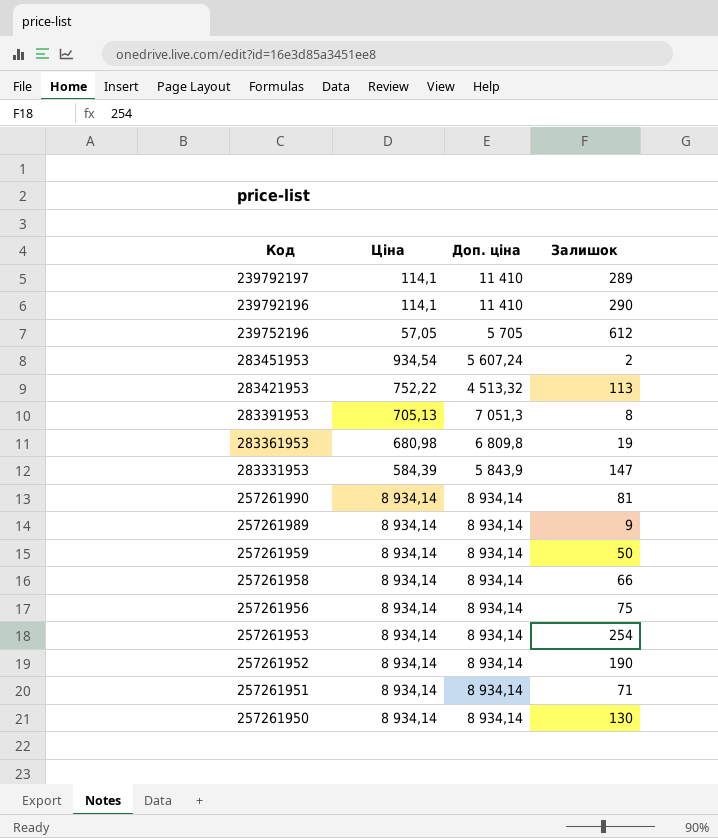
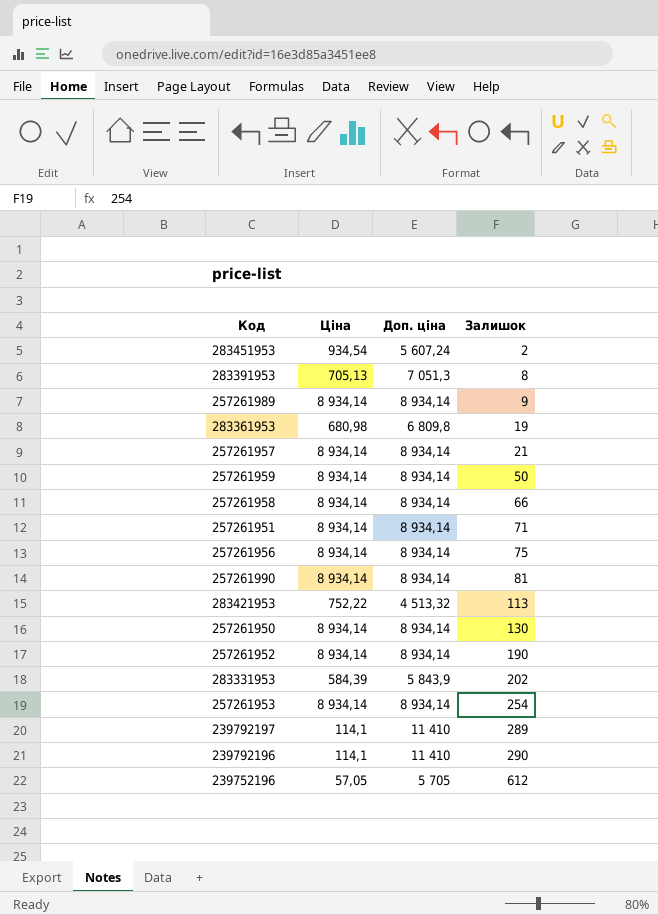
row order: none -> Залишок ascending
row 257261957: none -> 8 934,14 | 8 934,14 | 21
283331953 | Залишок: 147 -> 202

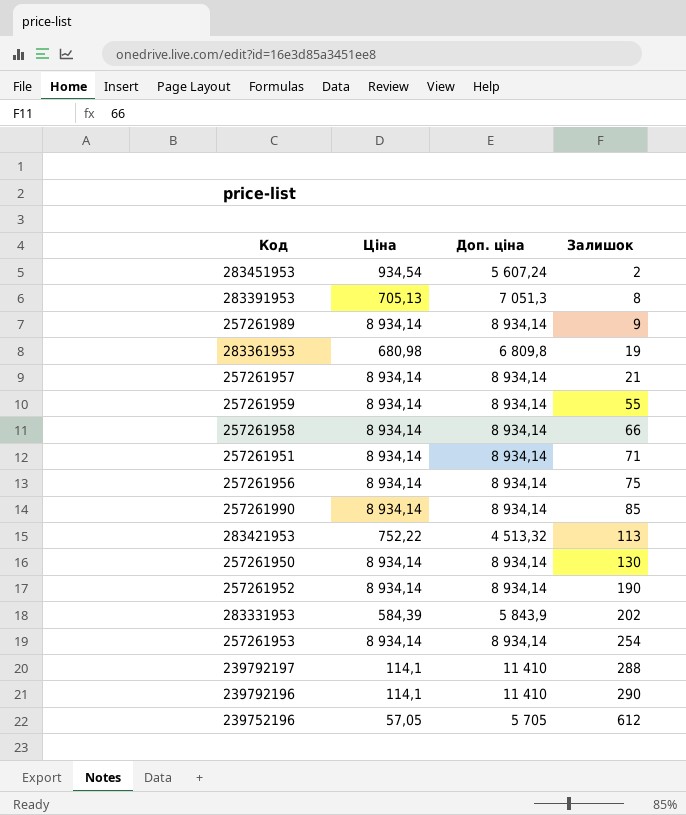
257261959 | Залишок: 50 -> 55
257261990 | Залишок: 81 -> 85
239792197 | Залишок: 289 -> 288

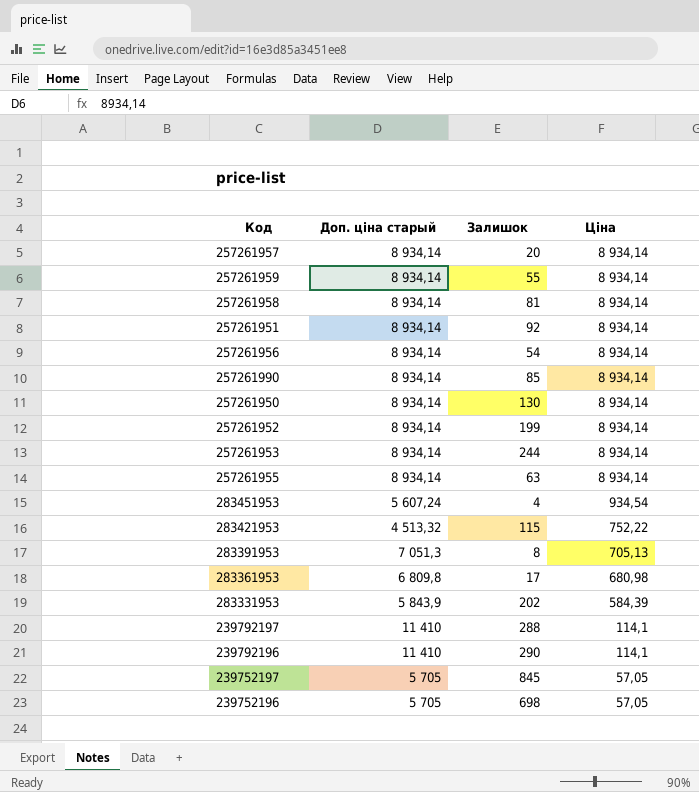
row order: Залишок ascending -> Ціна descending
column name: Доп. ціна -> Доп. ціна старый
column Ціна | position: 2 -> 4
row 257261989: 8 934,14 | 8 934,14 | 9 -> none
257261957 | Залишок: 21 -> 20
257261958 | Залишок: 66 -> 81
257261951 | Залишок: 71 -> 92
257261956 | Залишок: 75 -> 54
257261952 | Залишок: 190 -> 199
257261953 | Залишок: 254 -> 244
row 257261955: none -> 8 934,14 | 63 | 8 934,14
283451953 | Залишок: 2 -> 4
283421953 | Залишок: 113 -> 115
283361953 | Залишок: 19 -> 17
row 239752197: none -> 5 705 | 845 | 57,05
239752196 | Залишок: 612 -> 698

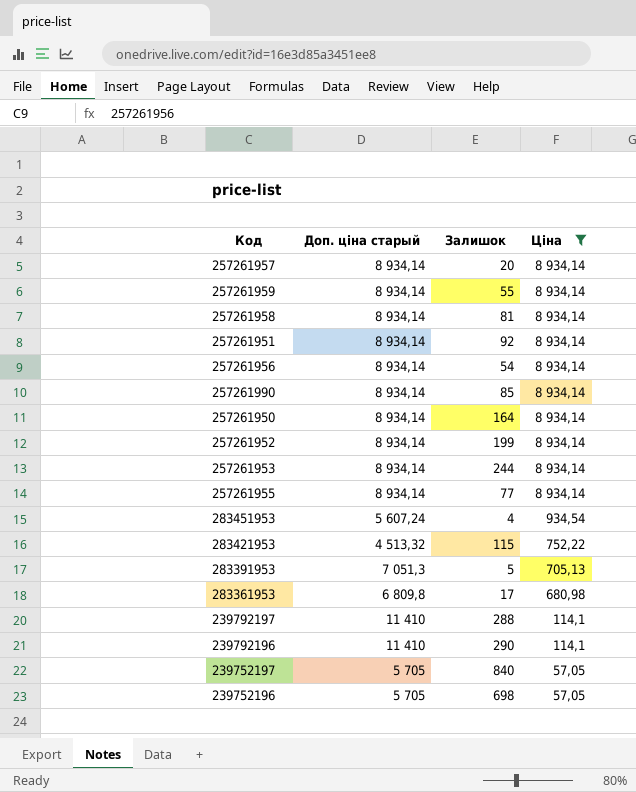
filter: none -> Ціна != 584,39
257261950 | Залишок: 130 -> 164
257261955 | Залишок: 63 -> 77
283391953 | Залишок: 8 -> 5
239752197 | Залишок: 845 -> 840

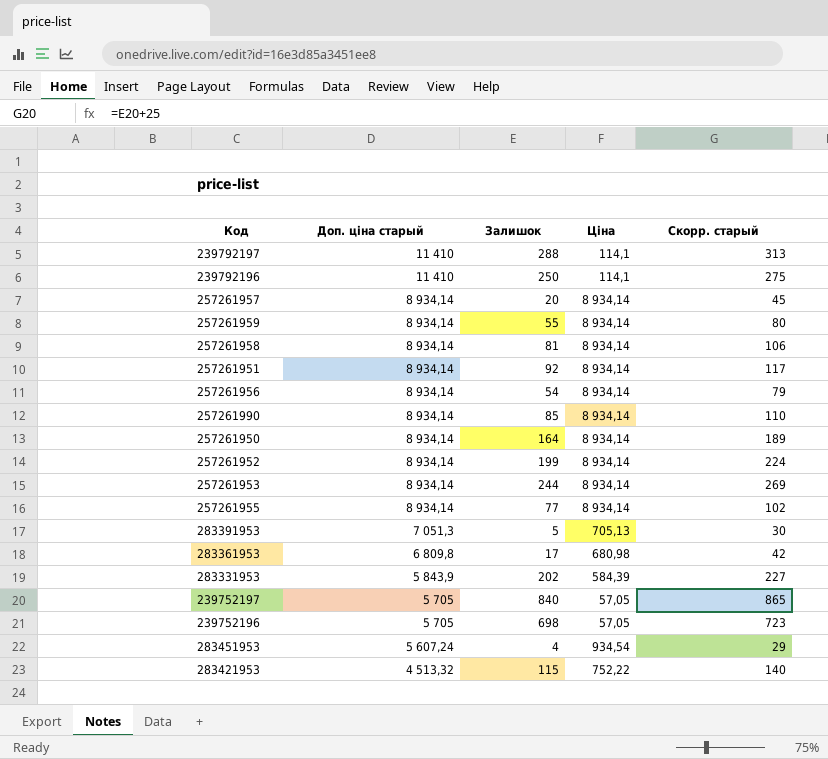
filter: Ціна != 584,39 -> none
row order: Ціна descending -> Доп. ціна старый descending
column Скорр. старый | formula: none -> [Залишок] + 25
239792196 | Залишок: 290 -> 250

